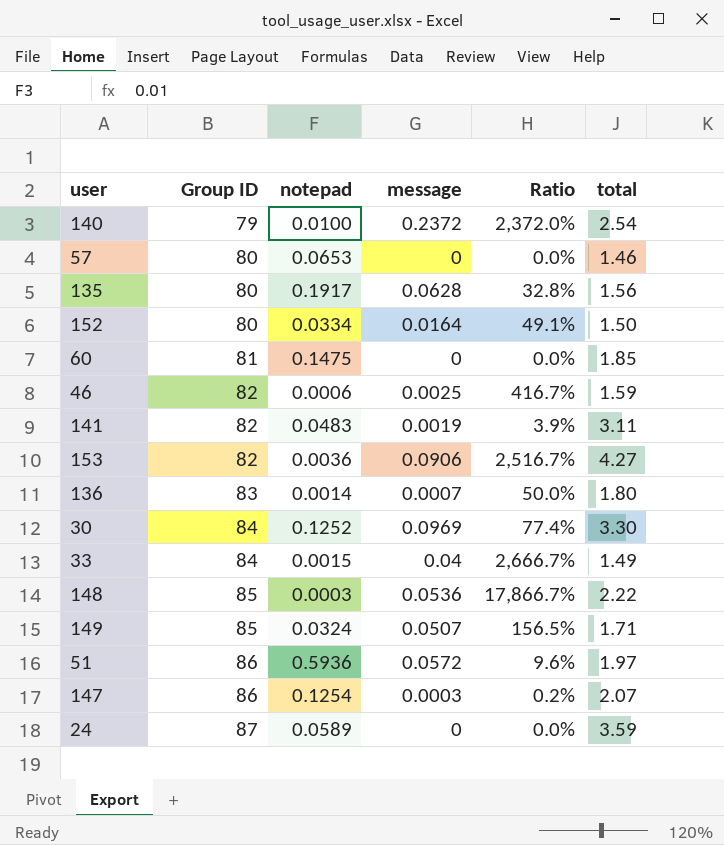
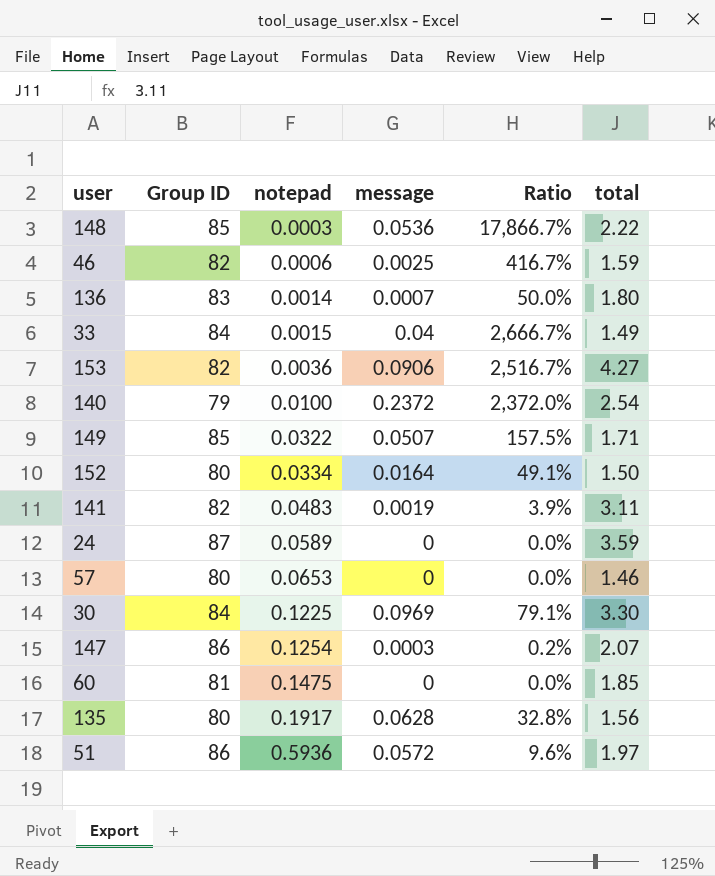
row order: Group ID ascending -> notepad ascending
149 | notepad: 0.0324 -> 0.0322
149 | Ratio: 156.5% -> 157.5%
30 | notepad: 0.1252 -> 0.1225
30 | Ratio: 77.4% -> 79.1%

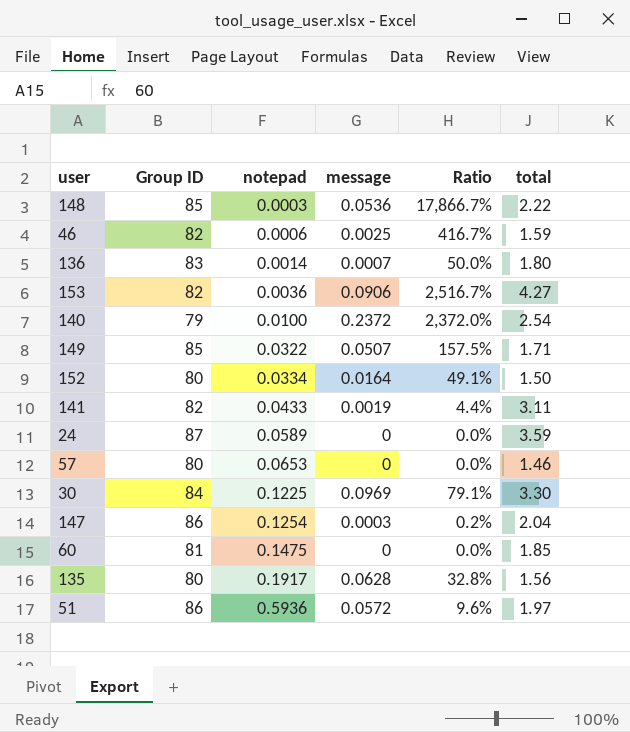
row 33: 84 | 0.0015 | 0.04 | 2,666.7% | 1.49 -> none
141 | notepad: 0.0483 -> 0.0433
141 | Ratio: 3.9% -> 4.4%
147 | total: 2.07 -> 2.04

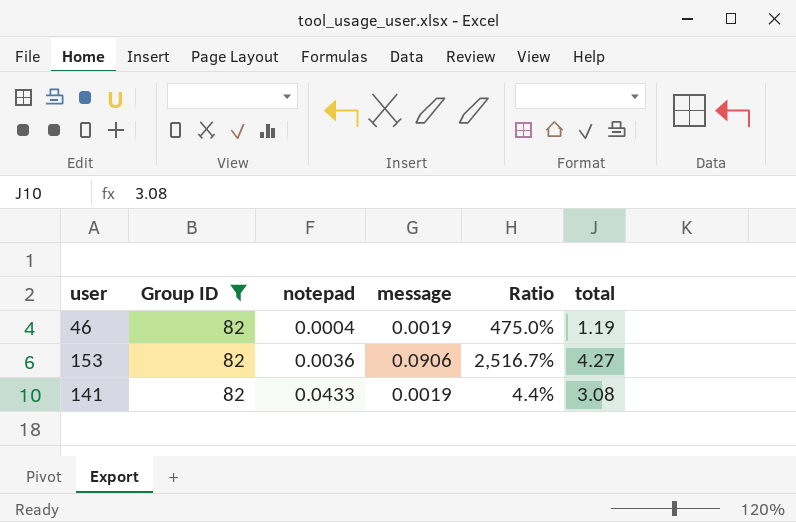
filter: none -> Group ID = 82
46 | notepad: 0.0006 -> 0.0004
46 | message: 0.0025 -> 0.0019
46 | Ratio: 416.7% -> 475.0%
46 | total: 1.59 -> 1.19
141 | total: 3.11 -> 3.08

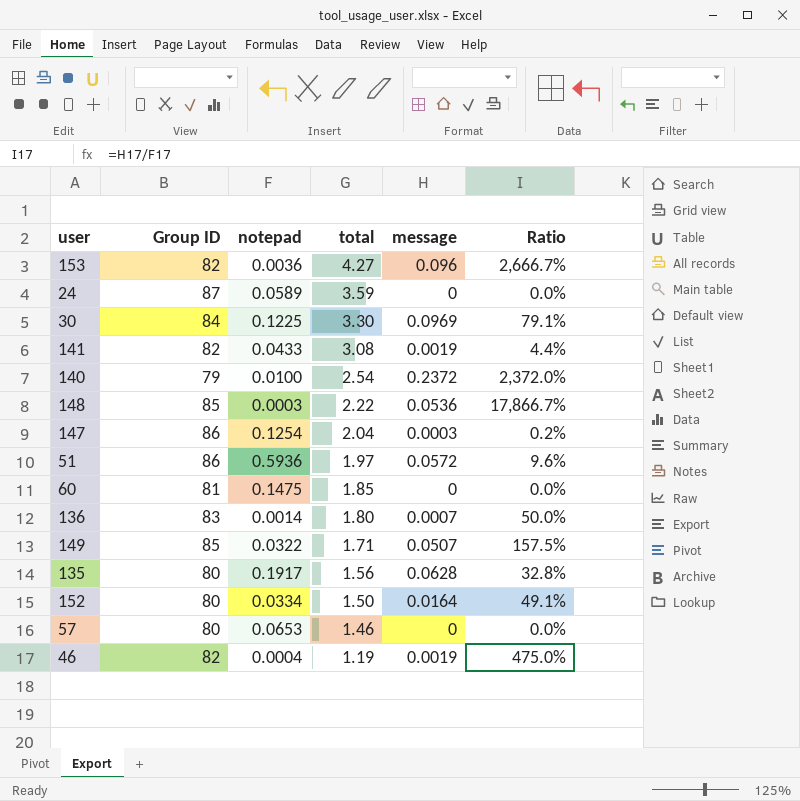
filter: Group ID = 82 -> none
row order: notepad ascending -> total descending
column total | position: 6 -> 4
153 | message: 0.0906 -> 0.096
153 | Ratio: 2,516.7% -> 2,666.7%

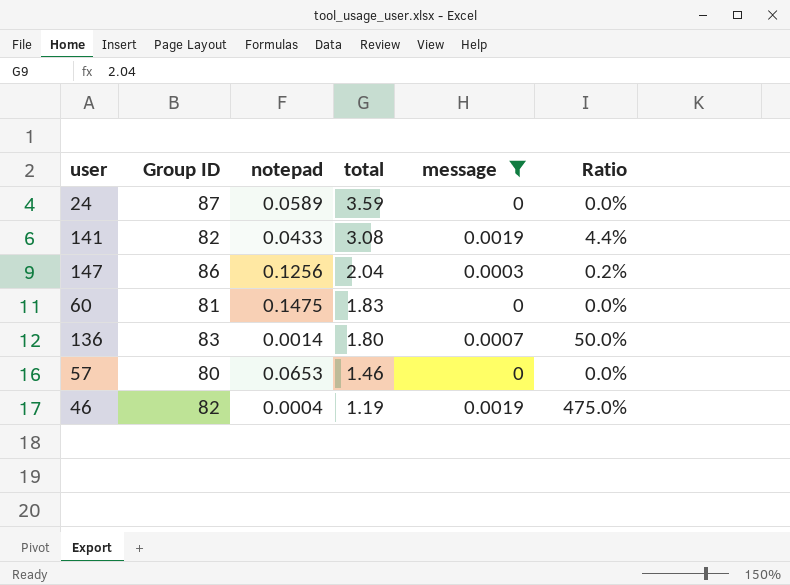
filter: none -> message <= 0.0019
147 | notepad: 0.1254 -> 0.1256
60 | total: 1.85 -> 1.83

